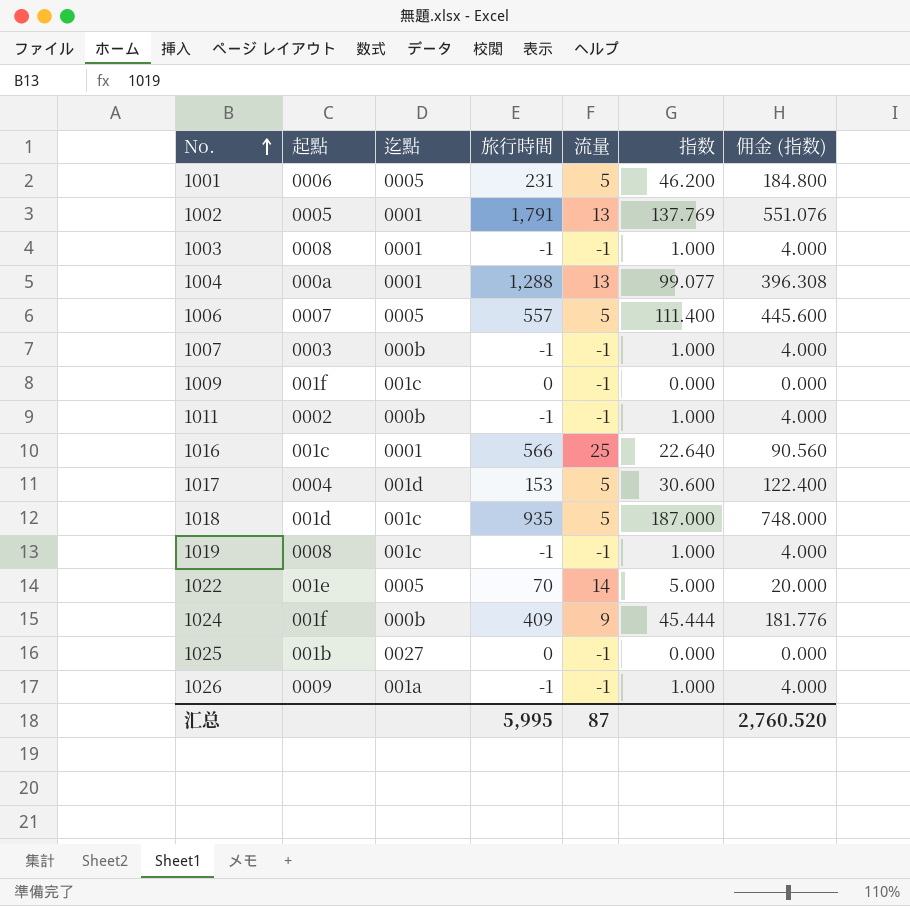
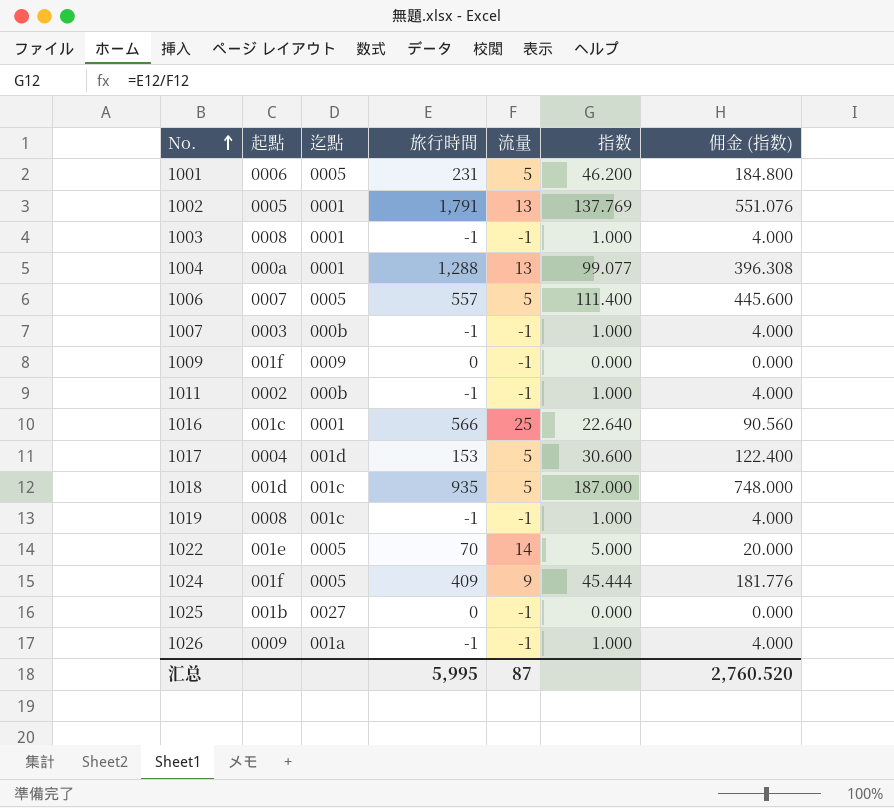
1009 | 迄點: 001c -> 0009
1024 | 迄點: 000b -> 0005

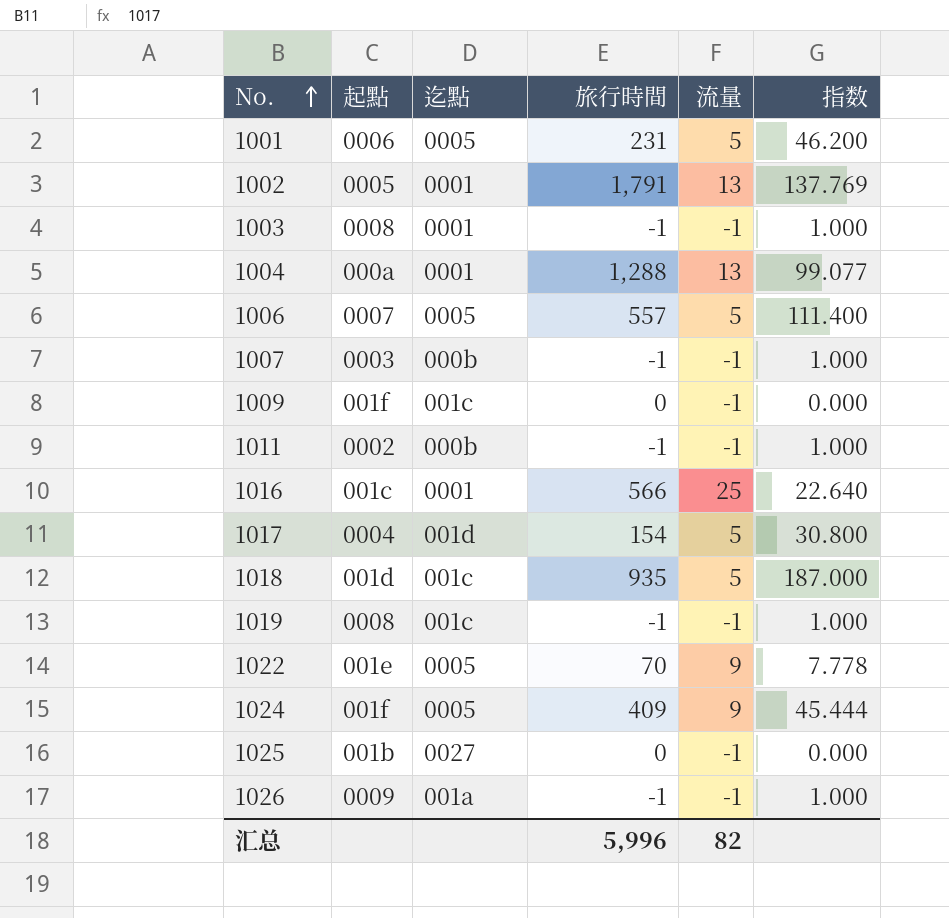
column 佣金 (指数) | formula: [指数] * 4 -> none
1009 | 迄點: 0009 -> 001c
1017 | 旅行時間: 153 -> 154
1017 | 指数: 30.600 -> 30.800
1022 | 流量: 14 -> 9
1022 | 指数: 5.000 -> 7.778
汇总 | 旅行時間: 5,995 -> 5,996
汇总 | 流量: 87 -> 82

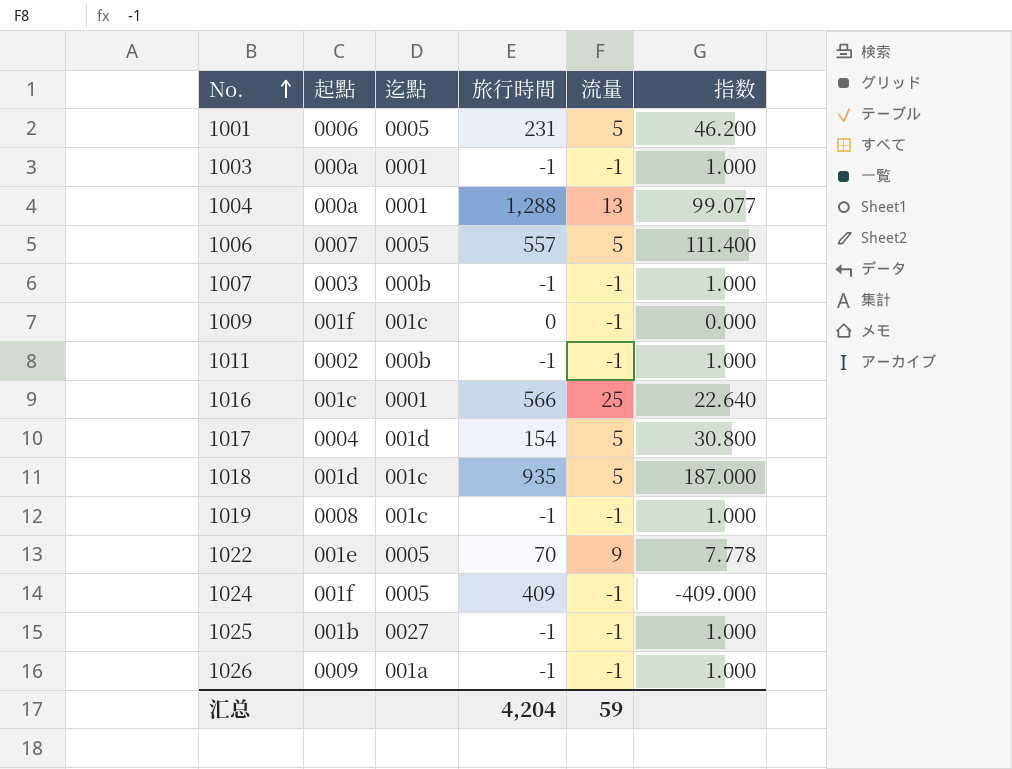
row 1002: 0005 | 0001 | 1,791 | 13 | 137.769 -> none
1003 | 起點: 0008 -> 000a
1024 | 流量: 9 -> -1
1024 | 指数: 45.444 -> -409.000
1025 | 旅行時間: 0 -> -1
1025 | 指数: 0.000 -> 1.000
汇总 | 旅行時間: 5,996 -> 4,204
汇总 | 流量: 82 -> 59

